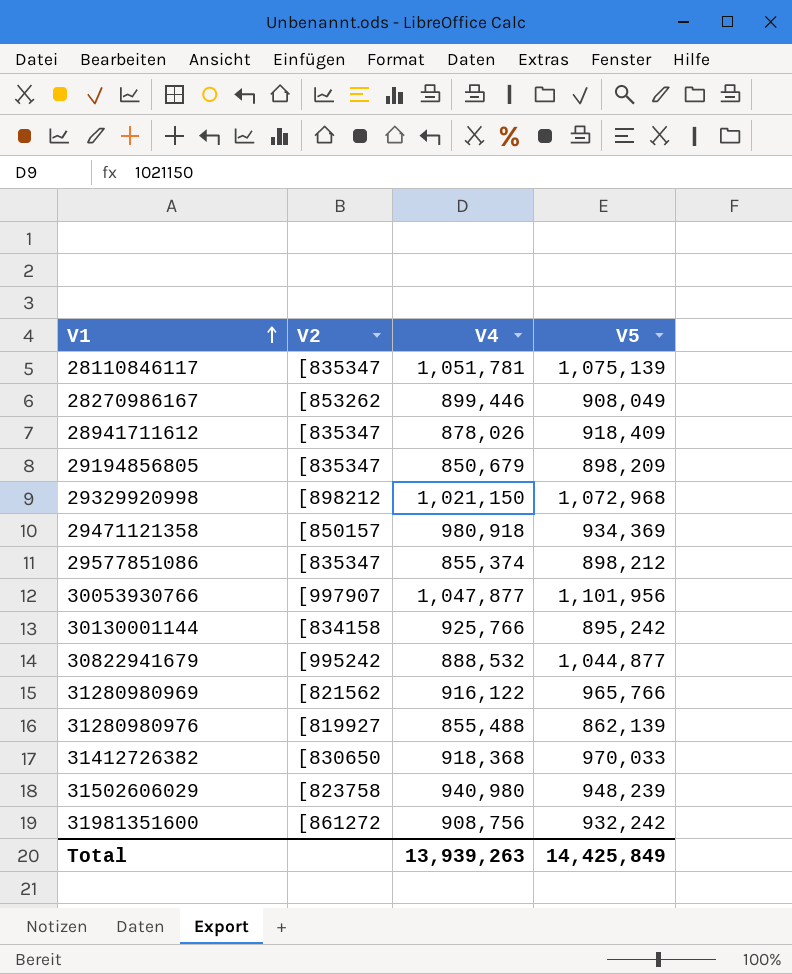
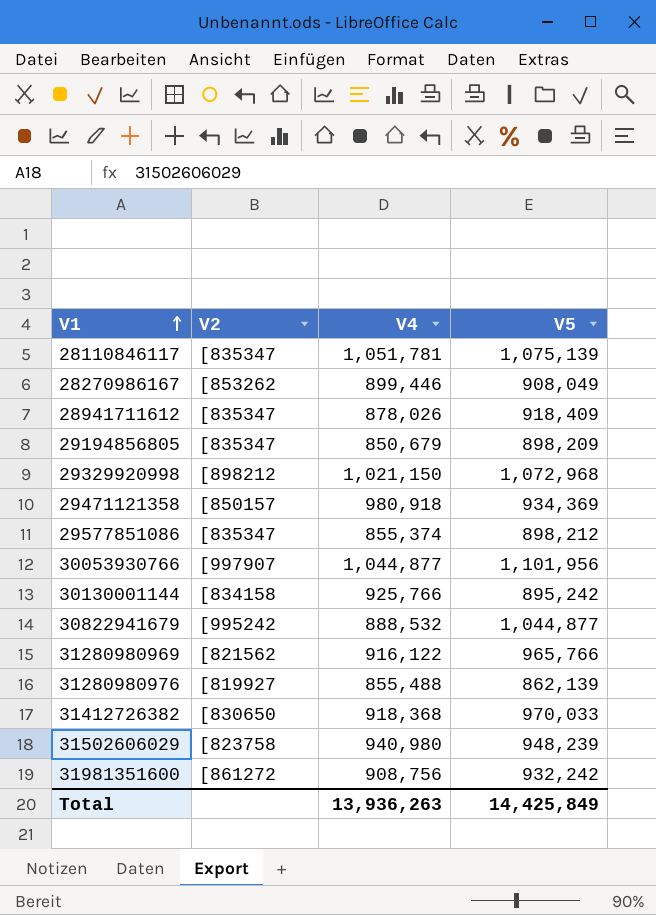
30053930766 | V4: 1,047,877 -> 1,044,877
Total | V4: 13,939,263 -> 13,936,263

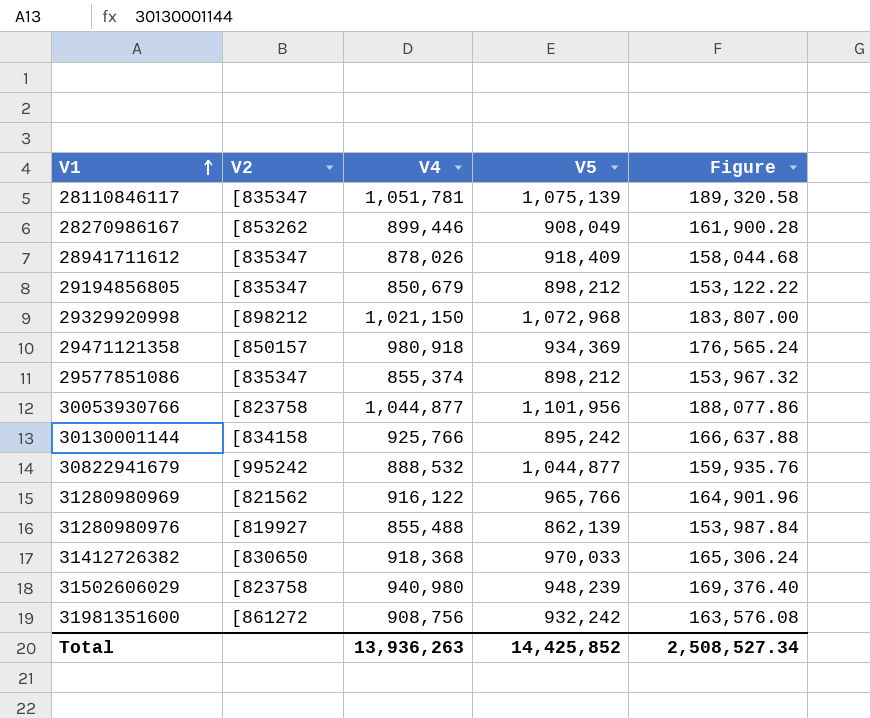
column Figure | formula: none -> [V4] * 0.18
29194856805 | V5: 898,209 -> 898,212
30053930766 | V2: [997907 -> [823758
Total | V5: 14,425,849 -> 14,425,852

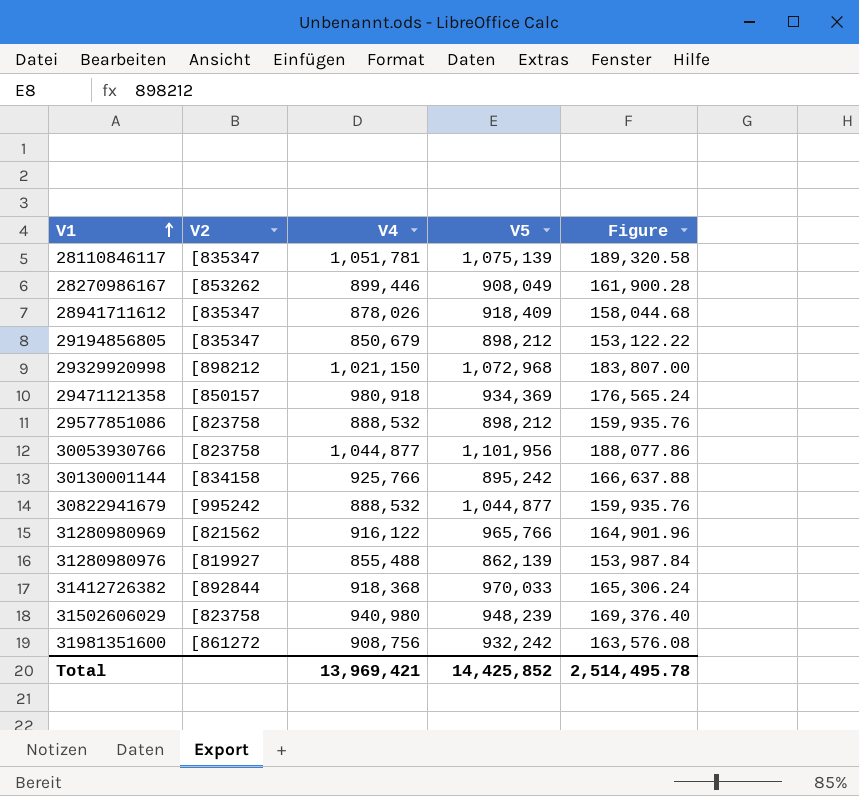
29577851086 | V2: [835347 -> [823758
29577851086 | V4: 855,374 -> 888,532
29577851086 | Figure: 153,967.32 -> 159,935.76
31412726382 | V2: [830650 -> [892844
Total | V4: 13,936,263 -> 13,969,421
Total | Figure: 2,508,527.34 -> 2,514,495.78

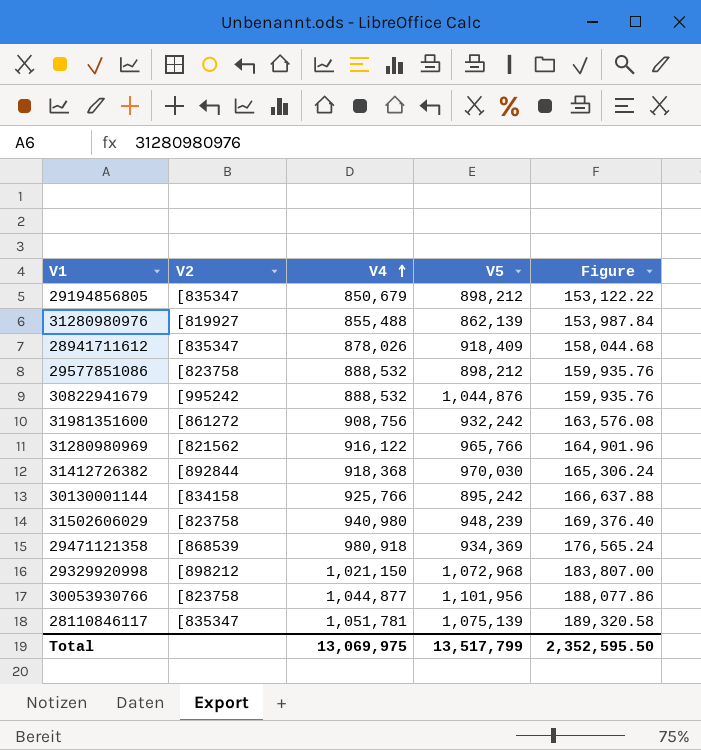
row order: V1 ascending -> V4 ascending
row 28270986167: [853262 | 899,446 | 908,049 | 161,900.28 -> none
30822941679 | V5: 1,044,877 -> 1,044,876
31412726382 | V5: 970,033 -> 970,030
29471121358 | V2: [850157 -> [868539
Total | V4: 13,969,421 -> 13,069,975
Total | V5: 14,425,852 -> 13,517,799
Total | Figure: 2,514,495.78 -> 2,352,595.50

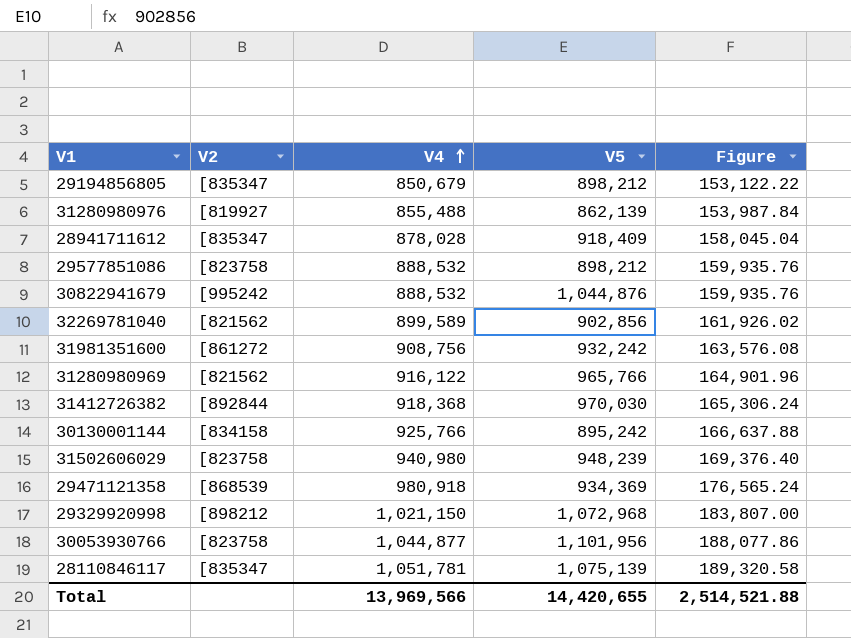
28941711612 | V4: 878,026 -> 878,028
28941711612 | Figure: 158,044.68 -> 158,045.04
row 32269781040: none -> [821562 | 899,589 | 902,856 | 161,926.02
Total | V4: 13,069,975 -> 13,969,566
Total | V5: 13,517,799 -> 14,420,655
Total | Figure: 2,352,595.50 -> 2,514,521.88

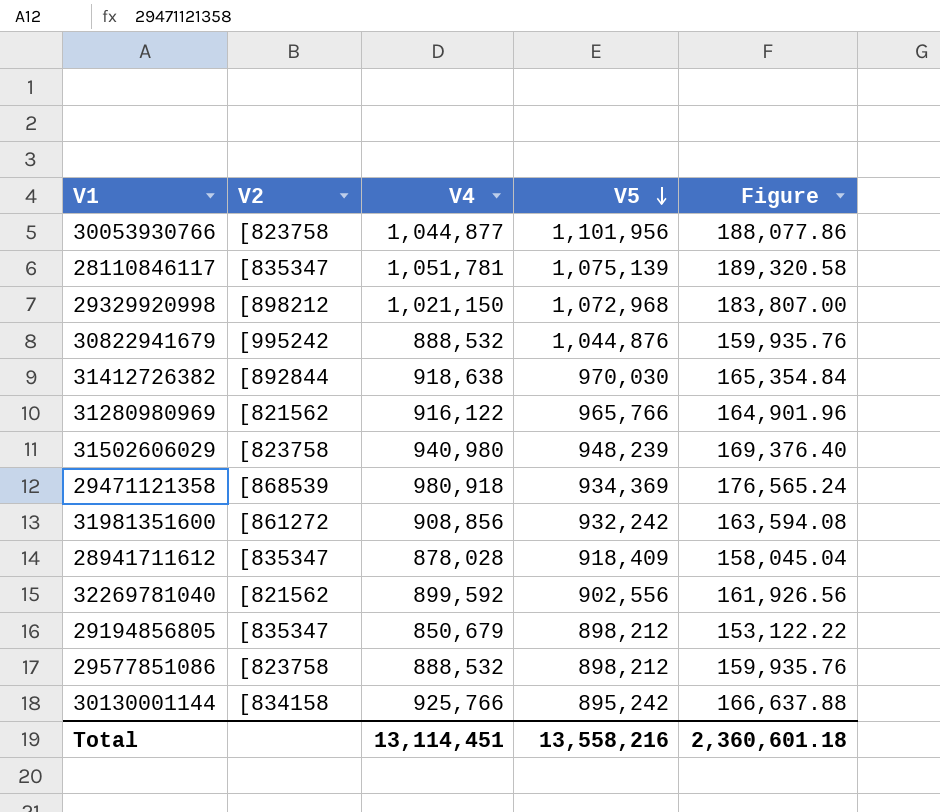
row order: V4 ascending -> V5 descending
row 31280980976: [819927 | 855,488 | 862,139 | 153,987.84 -> none
31412726382 | V4: 918,368 -> 918,638
31412726382 | Figure: 165,306.24 -> 165,354.84
31981351600 | V4: 908,756 -> 908,856
31981351600 | Figure: 163,576.08 -> 163,594.08
32269781040 | V4: 899,589 -> 899,592
32269781040 | V5: 902,856 -> 902,556
32269781040 | Figure: 161,926.02 -> 161,926.56
Total | V4: 13,969,566 -> 13,114,451
Total | V5: 14,420,655 -> 13,558,216
Total | Figure: 2,514,521.88 -> 2,360,601.18

